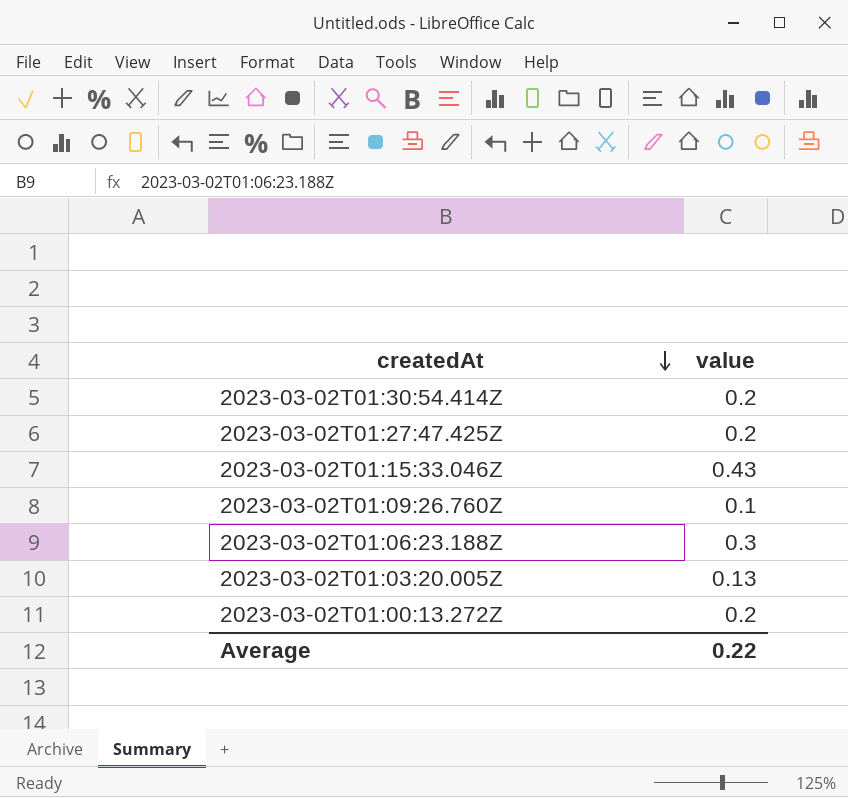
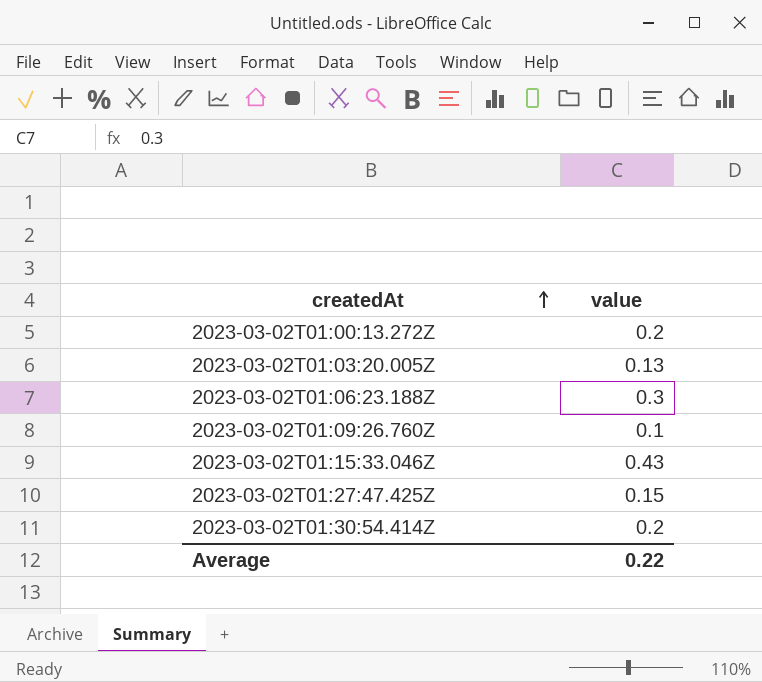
row order: createdAt descending -> createdAt ascending
2023-03-02T01:27:47.425Z | value: 0.2 -> 0.15

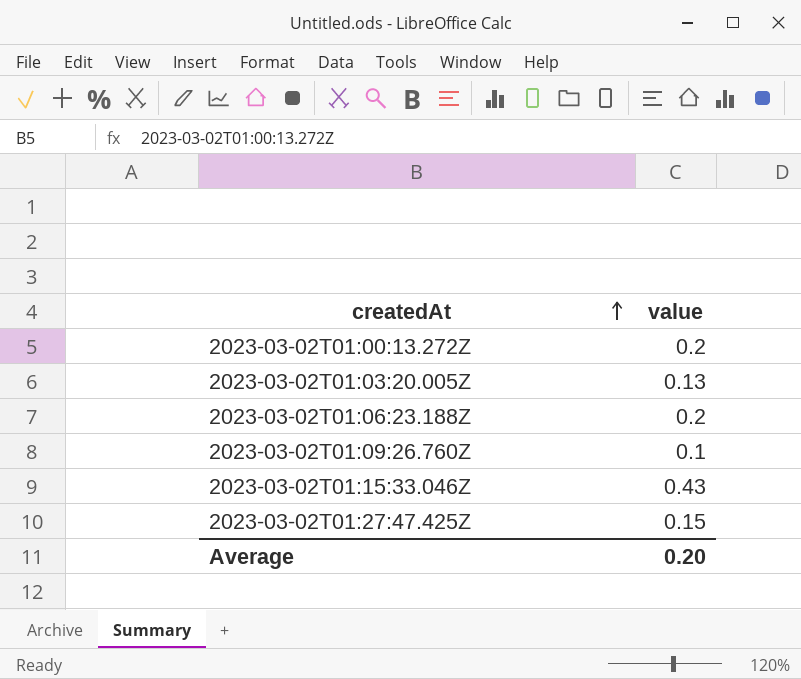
row 2023-03-02T01:30:54.414Z: 0.2 -> none
2023-03-02T01:06:23.188Z | value: 0.3 -> 0.2
Average | value: 0.22 -> 0.20

